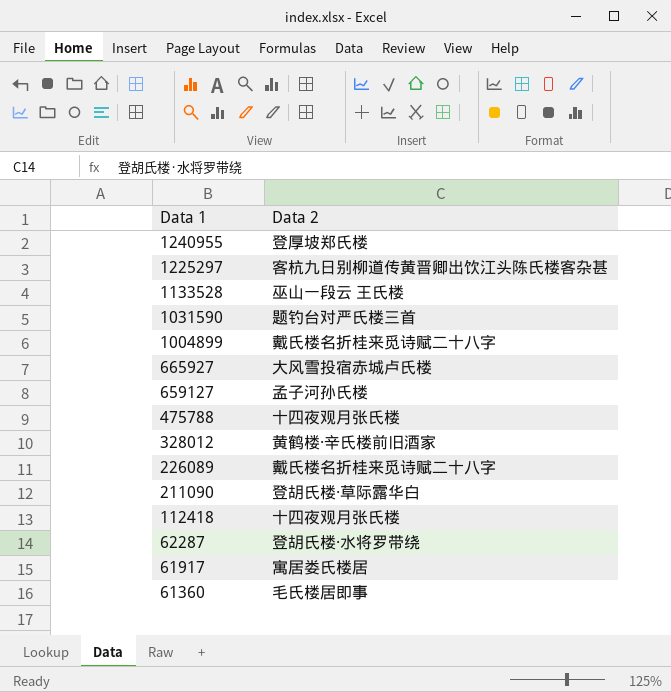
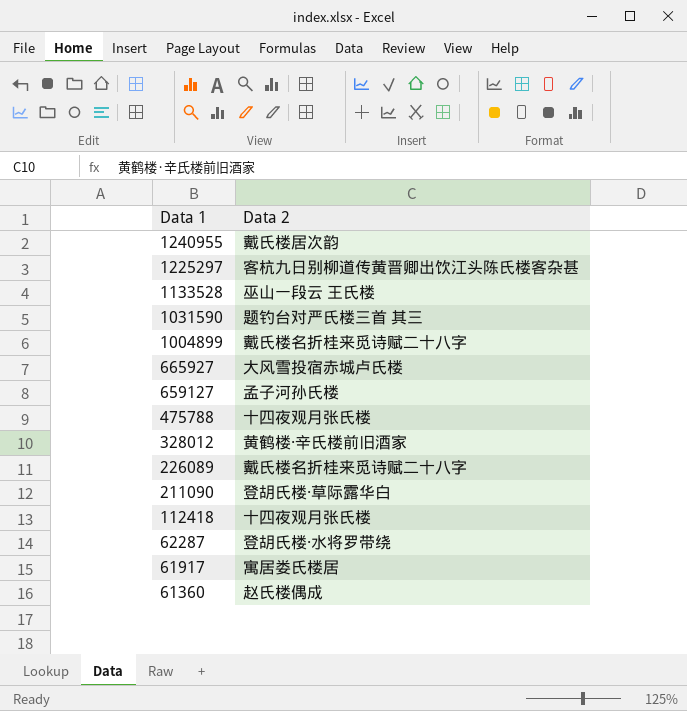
1240955 | Data 2: 登厚坡郑氏楼 -> 戴氏楼居次韵
1031590 | Data 2: 题钓台对严氏楼三首 -> 题钓台对严氏楼三首 其三
61360 | Data 2: 毛氏楼居即事 -> 赵氏楼偶成

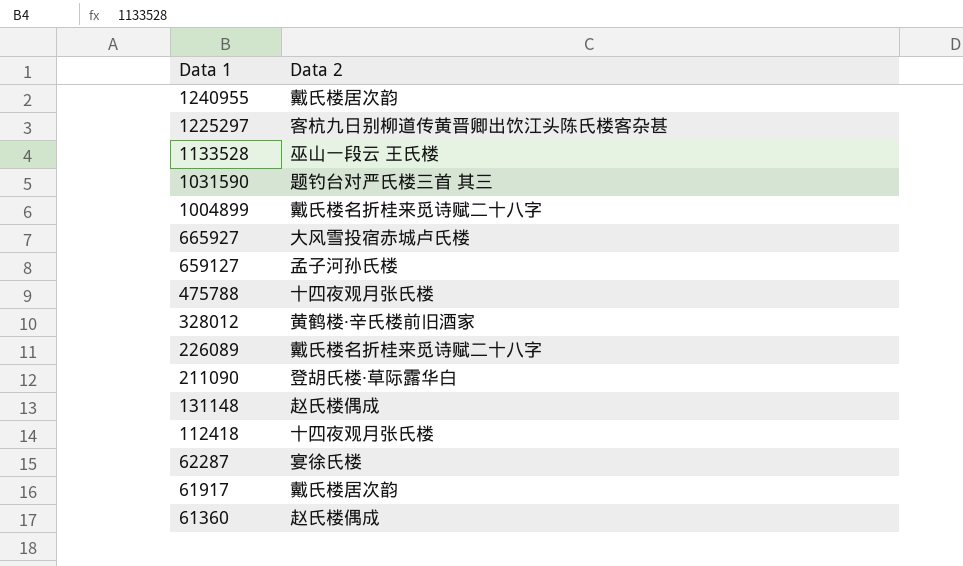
row 131148: none -> 赵氏楼偶成
62287 | Data 2: 登胡氏楼·水将罗带绕 -> 宴徐氏楼
61917 | Data 2: 寓居娄氏楼居 -> 戴氏楼居次韵

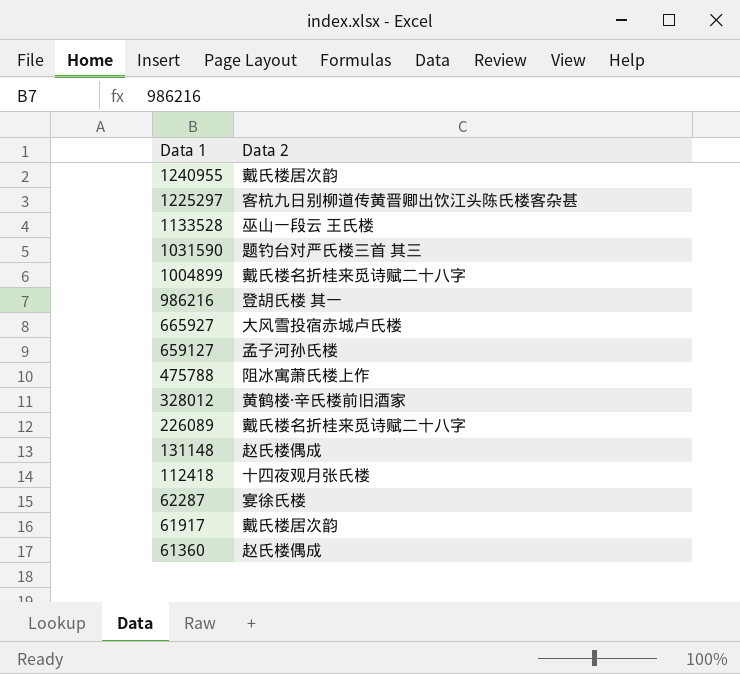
row 211090: 登胡氏楼·草际露华白 -> none
row 986216: none -> 登胡氏楼 其一
475788 | Data 2: 十四夜观月张氏楼 -> 阻冰寓萧氏楼上作

